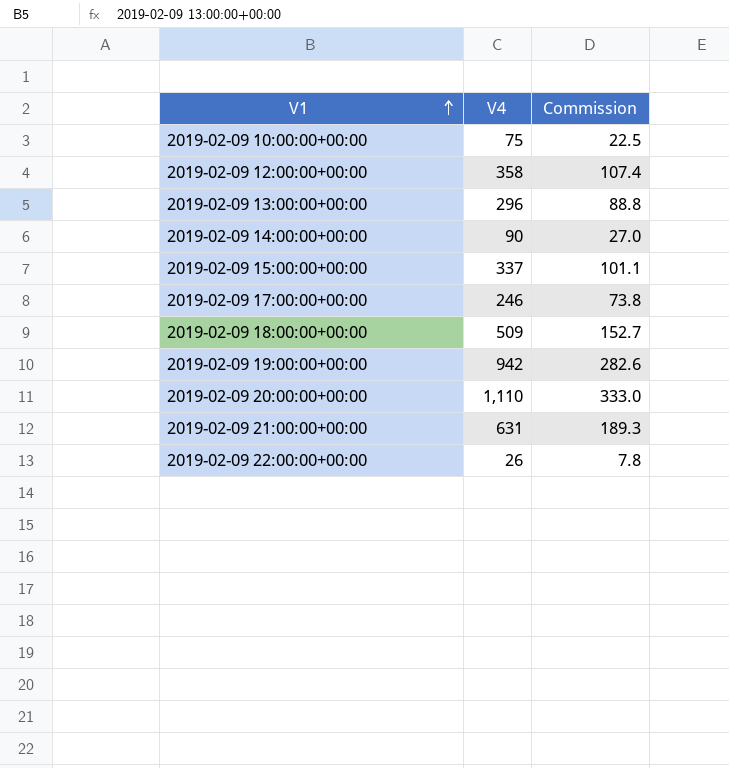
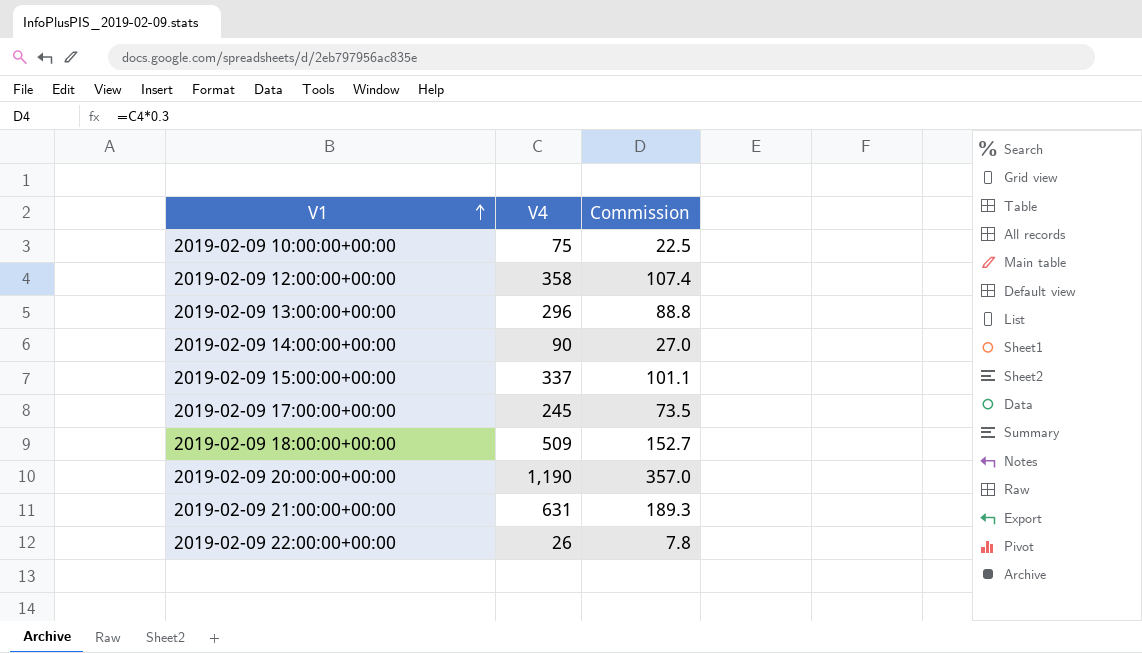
row 2019-02-09 19:00:00+00:00: 942 | 282.6 -> none
2019-02-09 17:00:00+00:00 | V4: 246 -> 245
2019-02-09 17:00:00+00:00 | Commission: 73.8 -> 73.5
2019-02-09 20:00:00+00:00 | V4: 1,110 -> 1,190
2019-02-09 20:00:00+00:00 | Commission: 333.0 -> 357.0

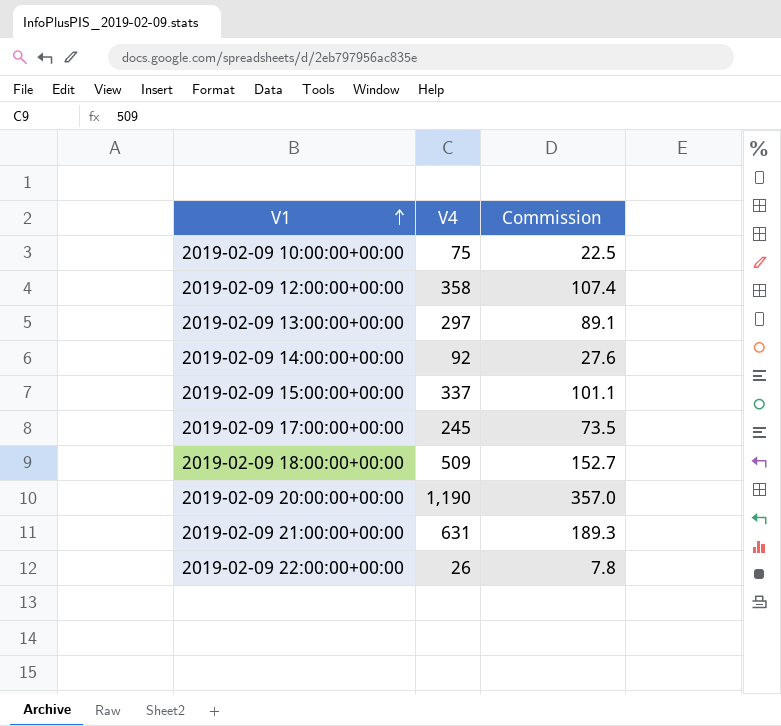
2019-02-09 13:00:00+00:00 | V4: 296 -> 297
2019-02-09 13:00:00+00:00 | Commission: 88.8 -> 89.1
2019-02-09 14:00:00+00:00 | V4: 90 -> 92
2019-02-09 14:00:00+00:00 | Commission: 27.0 -> 27.6

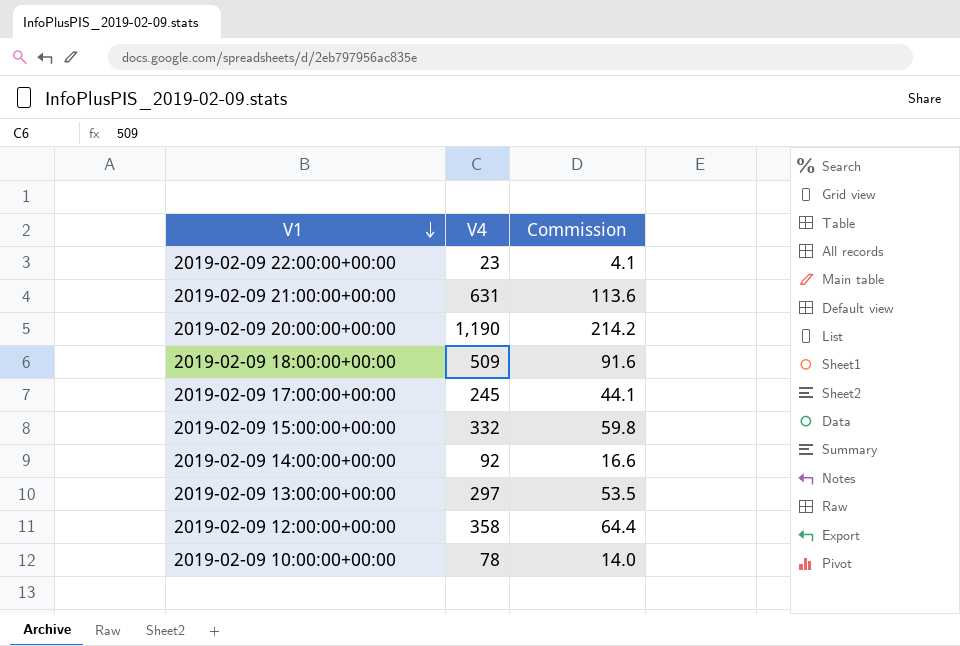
row order: V1 ascending -> V1 descending
column Commission | formula: [V4] * 0.3 -> [V4] * 0.18
2019-02-09 22:00:00+00:00 | V4: 26 -> 23
2019-02-09 15:00:00+00:00 | V4: 337 -> 332
2019-02-09 10:00:00+00:00 | V4: 75 -> 78

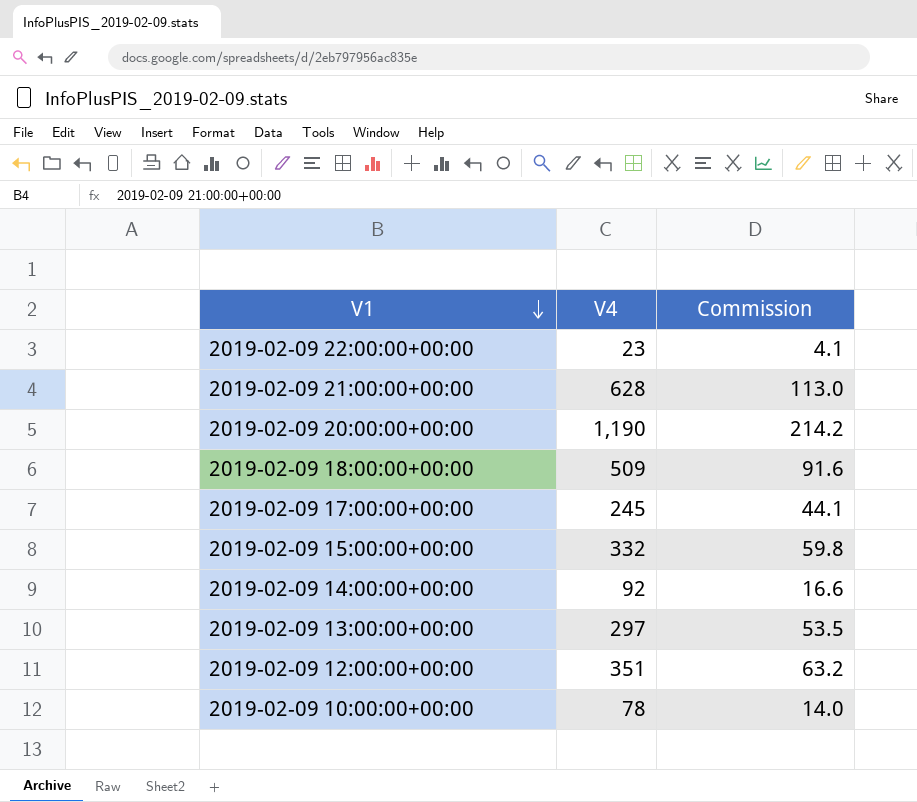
2019-02-09 21:00:00+00:00 | V4: 631 -> 628
2019-02-09 21:00:00+00:00 | Commission: 113.6 -> 113.0
2019-02-09 12:00:00+00:00 | V4: 358 -> 351
2019-02-09 12:00:00+00:00 | Commission: 64.4 -> 63.2

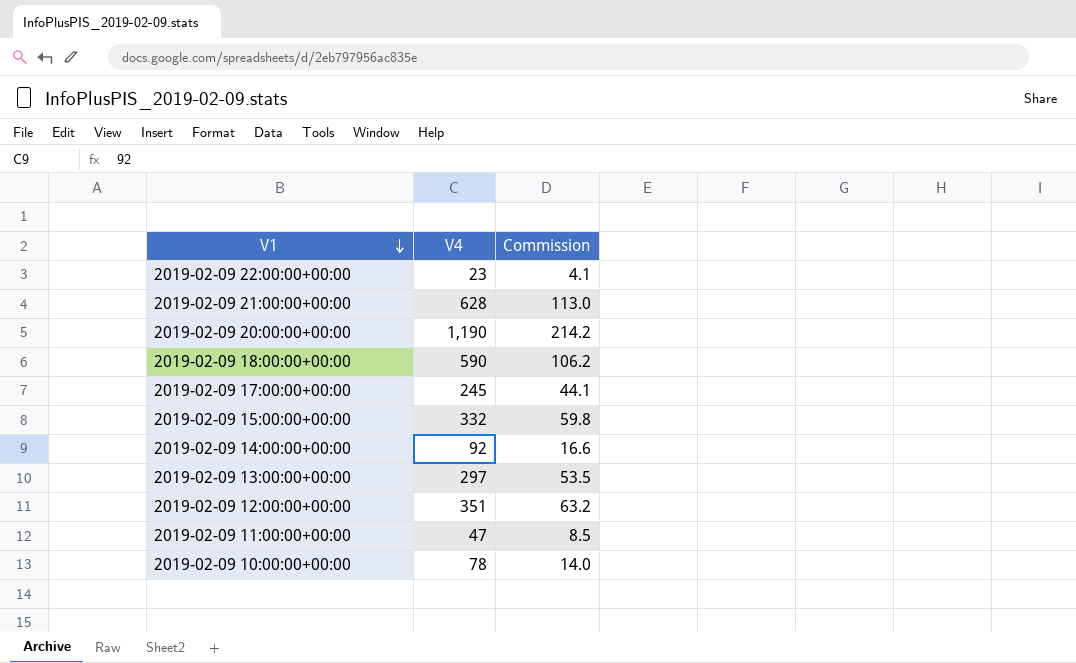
2019-02-09 18:00:00+00:00 | V4: 509 -> 590
2019-02-09 18:00:00+00:00 | Commission: 91.6 -> 106.2
row 2019-02-09 11:00:00+00:00: none -> 47 | 8.5

